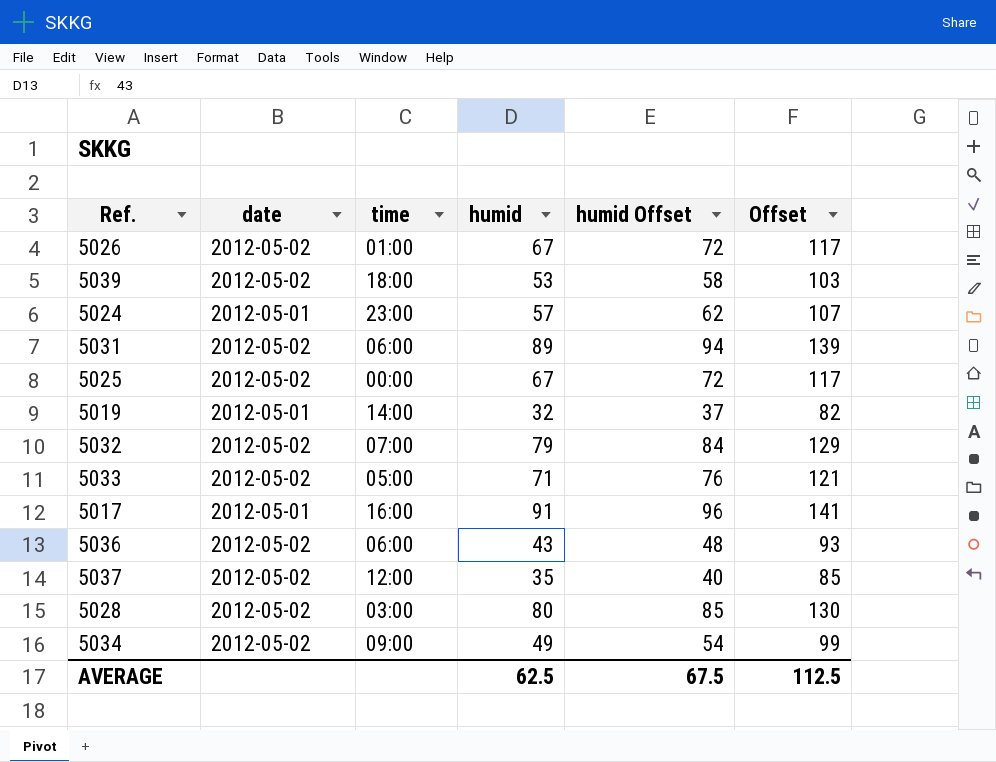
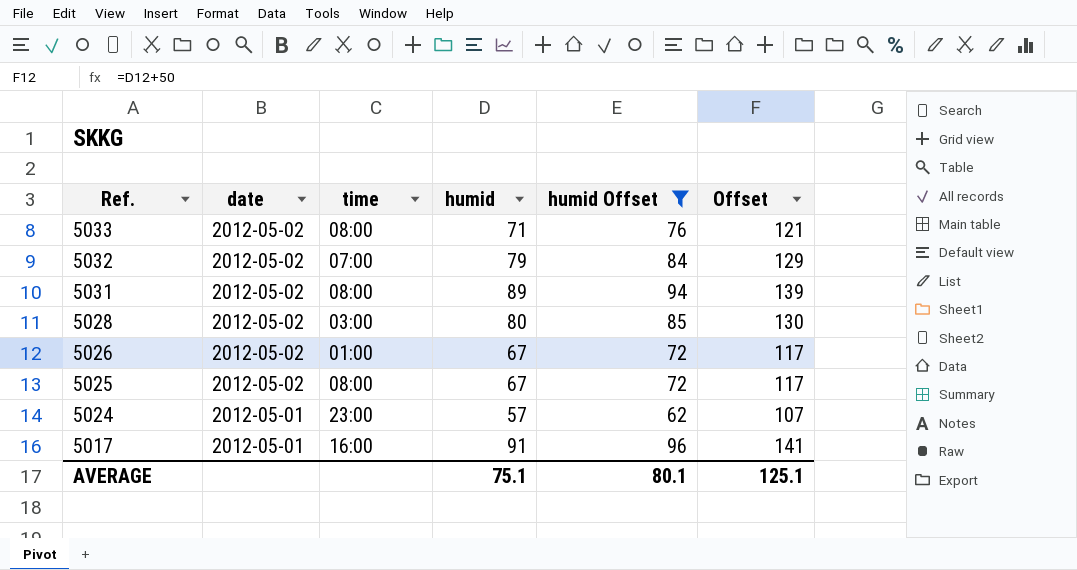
filter: none -> humid Offset >= 62
row order: none -> Ref. descending
5033 | time: 05:00 -> 08:00
5031 | time: 06:00 -> 08:00
5025 | time: 00:00 -> 08:00
AVERAGE | humid: 62.5 -> 75.1
AVERAGE | humid Offset: 67.5 -> 80.1
AVERAGE | Offset: 112.5 -> 125.1

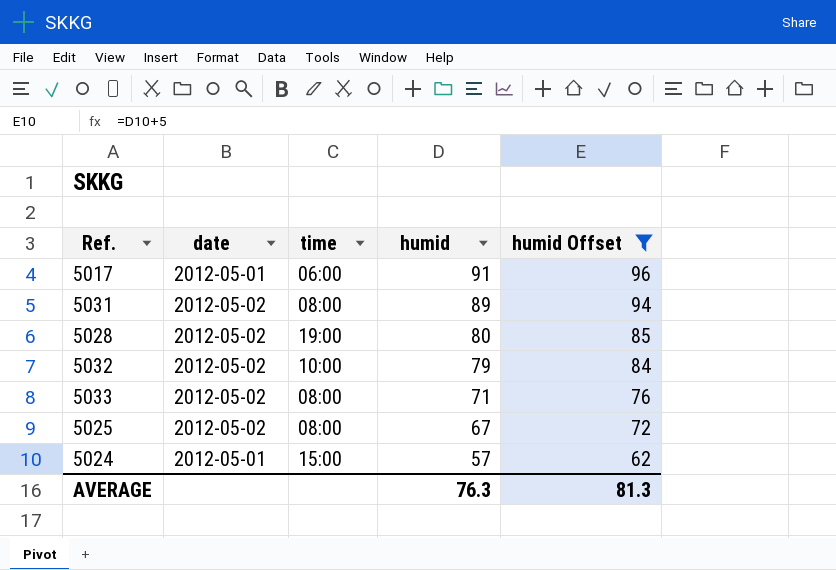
row order: Ref. descending -> humid descending
column Offset | formula: [humid] + 50 -> none
row 5026: 2012-05-02 | 01:00 | 67 | 72 | 117 -> none
5017 | time: 16:00 -> 06:00
5028 | time: 03:00 -> 19:00
5032 | time: 07:00 -> 10:00
5024 | time: 23:00 -> 15:00
AVERAGE | humid: 75.1 -> 76.3
AVERAGE | humid Offset: 80.1 -> 81.3

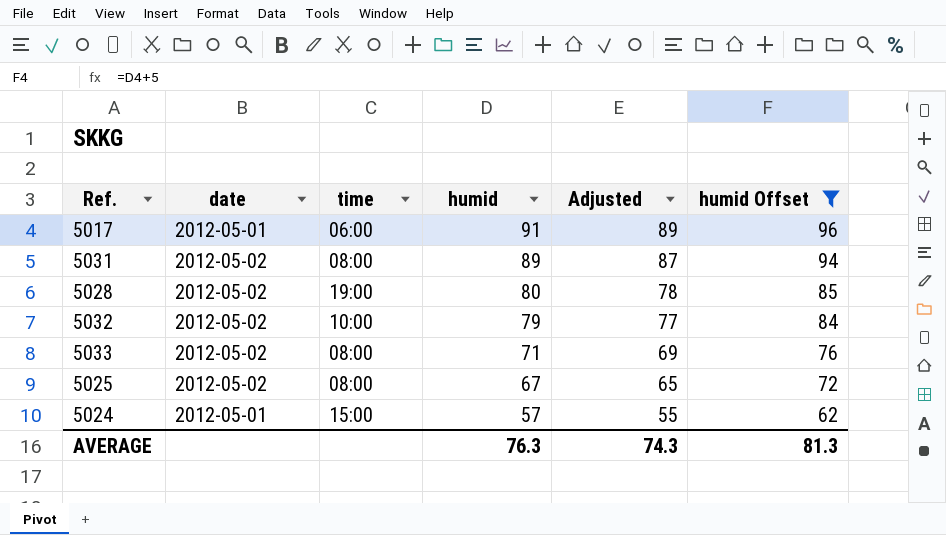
column Adjusted | formula: none -> [humid] - 2

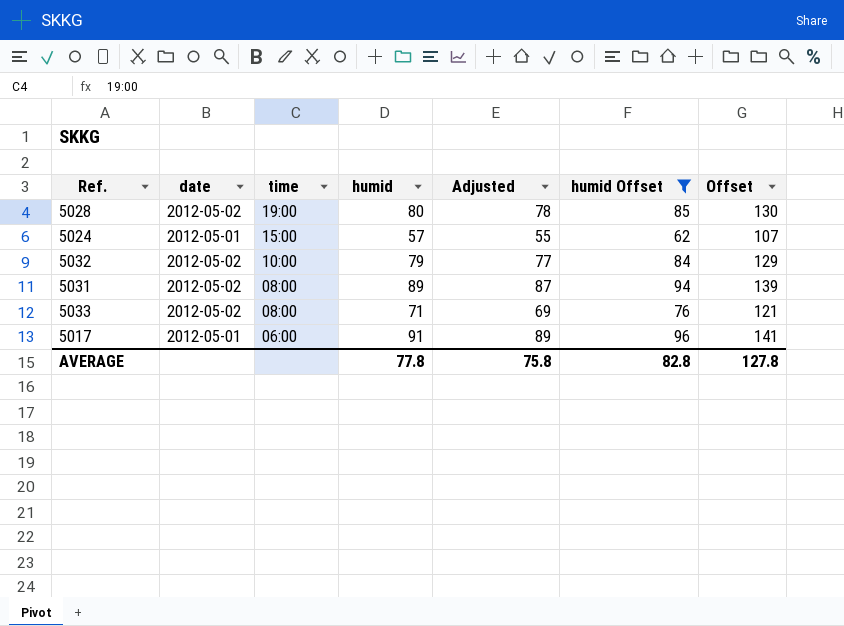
row order: humid descending -> time descending
column Offset | formula: none -> [humid] + 50
row 5025: 2012-05-02 | 08:00 | 67 | 65 | 72 -> none
AVERAGE | humid: 76.3 -> 77.8
AVERAGE | Adjusted: 74.3 -> 75.8
AVERAGE | humid Offset: 81.3 -> 82.8

